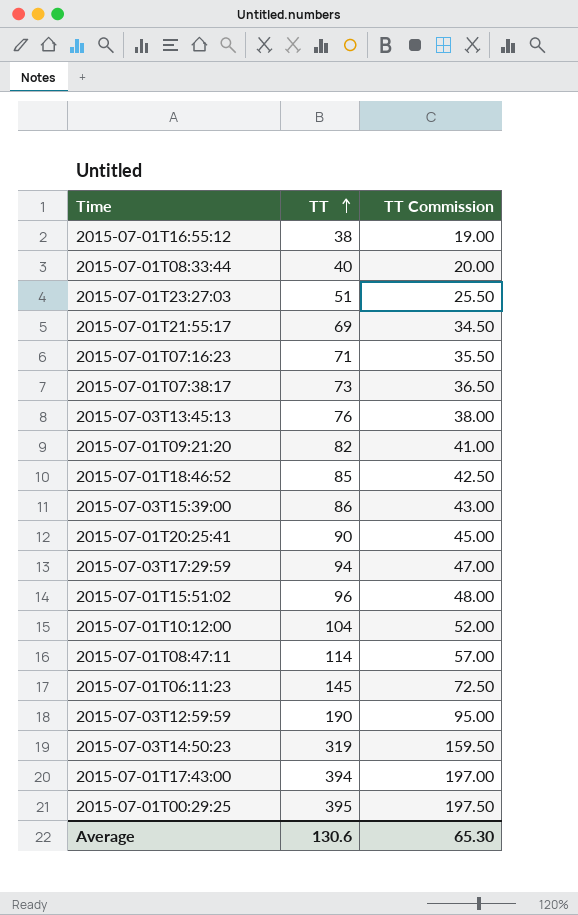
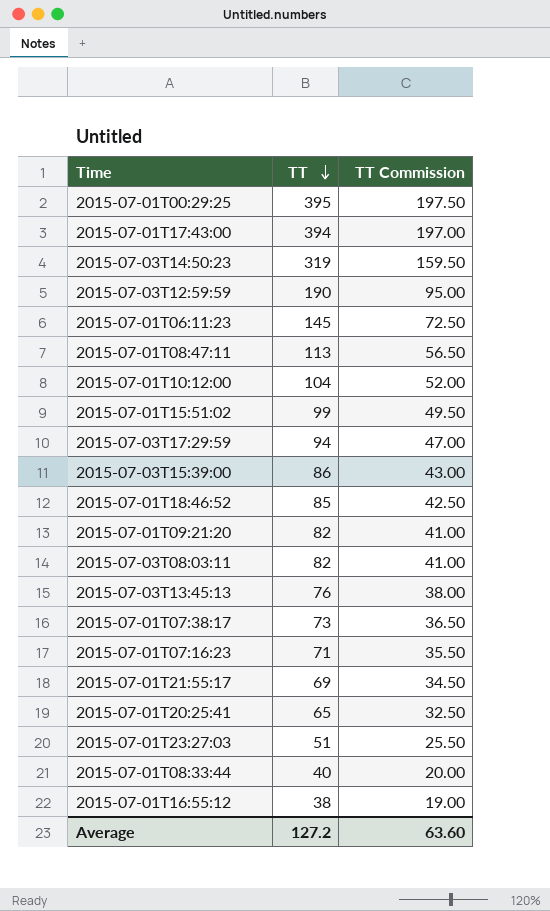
row order: TT ascending -> TT descending
2015-07-01T08:47:11 | TT: 114 -> 113
2015-07-01T08:47:11 | TT Commission: 57.00 -> 56.50
2015-07-01T15:51:02 | TT: 96 -> 99
2015-07-01T15:51:02 | TT Commission: 48.00 -> 49.50
row 2015-07-03T08:03:11: none -> 82 | 41.00
2015-07-01T20:25:41 | TT: 90 -> 65
2015-07-01T20:25:41 | TT Commission: 45.00 -> 32.50
Average | TT: 130.6 -> 127.2
Average | TT Commission: 65.30 -> 63.60

